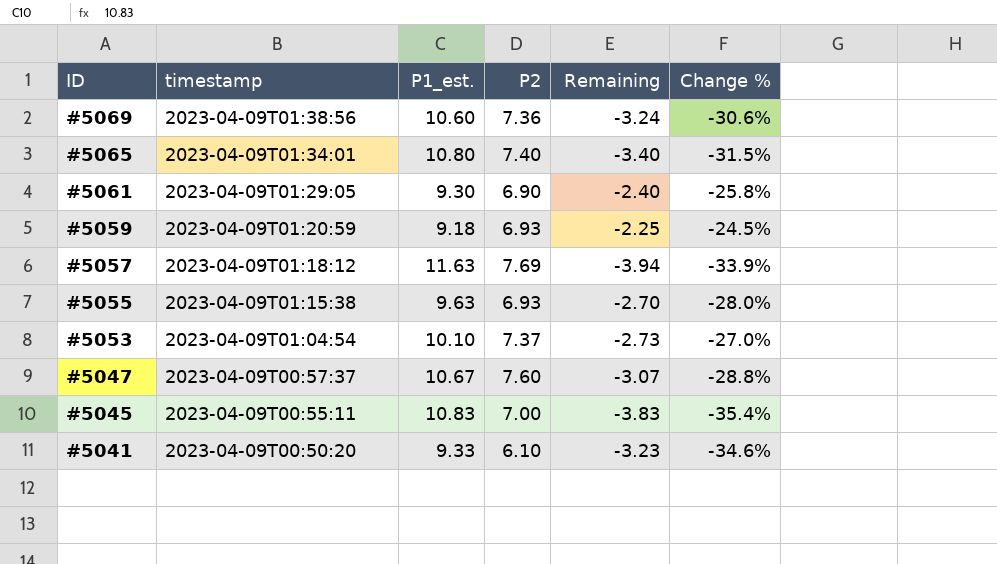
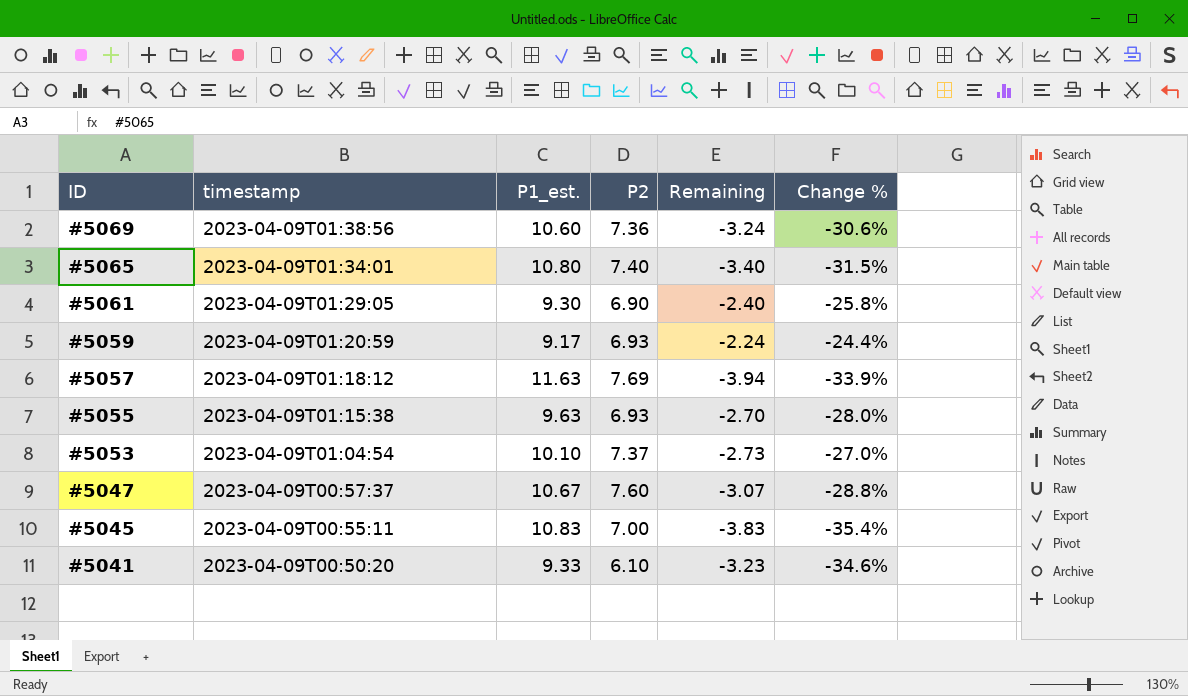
#5059 | P1_est.: 9.18 -> 9.17
#5059 | Remaining: -2.25 -> -2.24
#5059 | Change %: -24.5% -> -24.4%

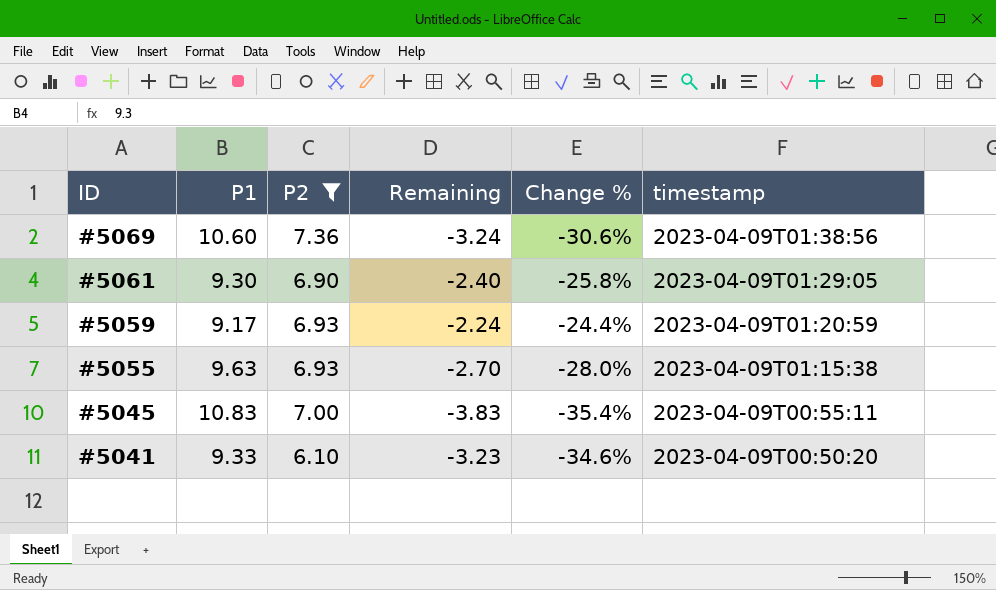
filter: none -> P2 <= 7.36
column name: P1_est. -> P1
column timestamp | position: 2 -> 6

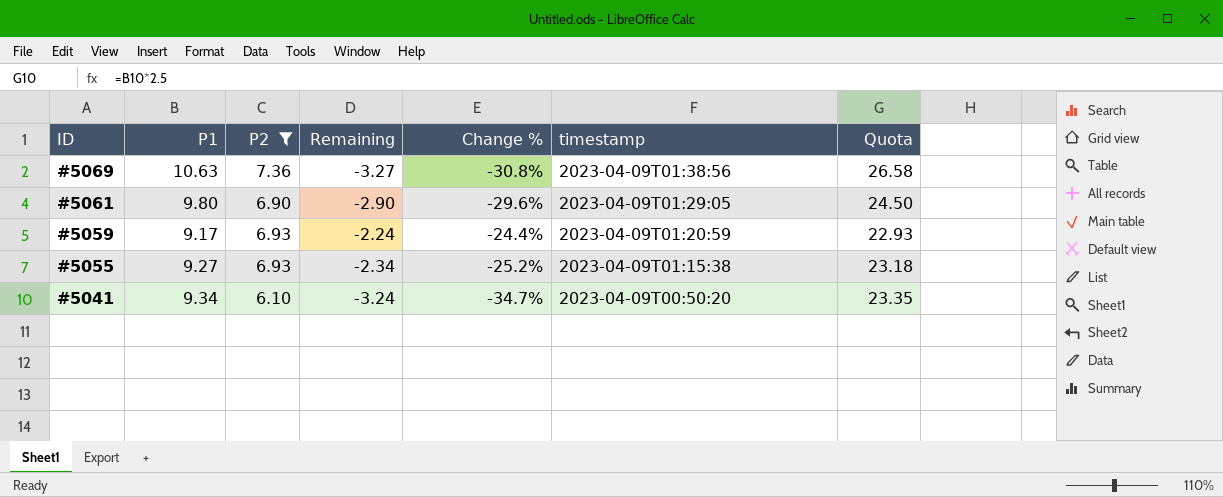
column Quota | formula: none -> [P1] * 2.5
row #5045: 10.83 | 7.00 | -3.83 | -35.4% | 2023-04-09T00:55:11 -> none
#5069 | P1: 10.60 -> 10.63
#5069 | Remaining: -3.24 -> -3.27
#5069 | Change %: -30.6% -> -30.8%
#5061 | P1: 9.30 -> 9.80
#5061 | Remaining: -2.40 -> -2.90
#5061 | Change %: -25.8% -> -29.6%
#5055 | P1: 9.63 -> 9.27
#5055 | Remaining: -2.70 -> -2.34
#5055 | Change %: -28.0% -> -25.2%
#5041 | P1: 9.33 -> 9.34
#5041 | Remaining: -3.23 -> -3.24
#5041 | Change %: -34.6% -> -34.7%

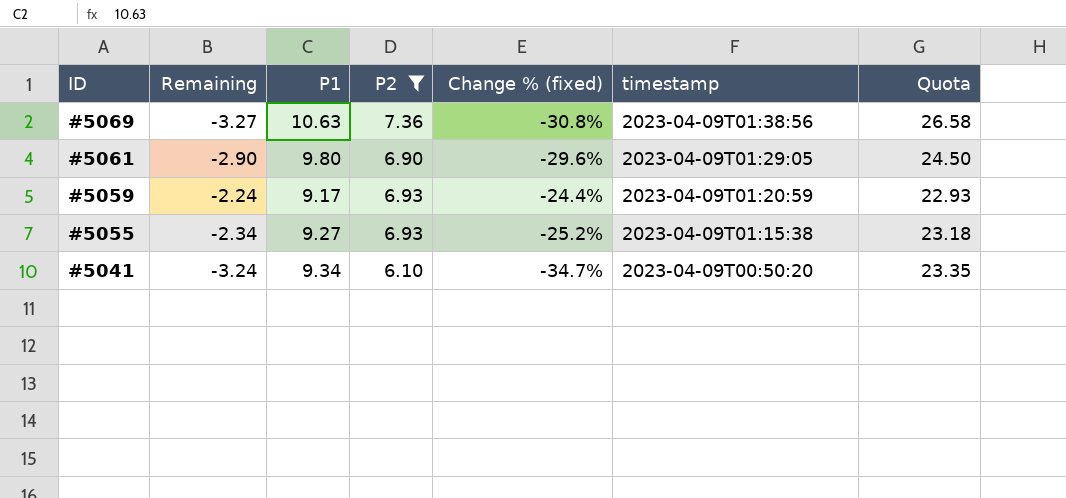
column Remaining | position: 4 -> 2
column name: Change % -> Change % (fixed)

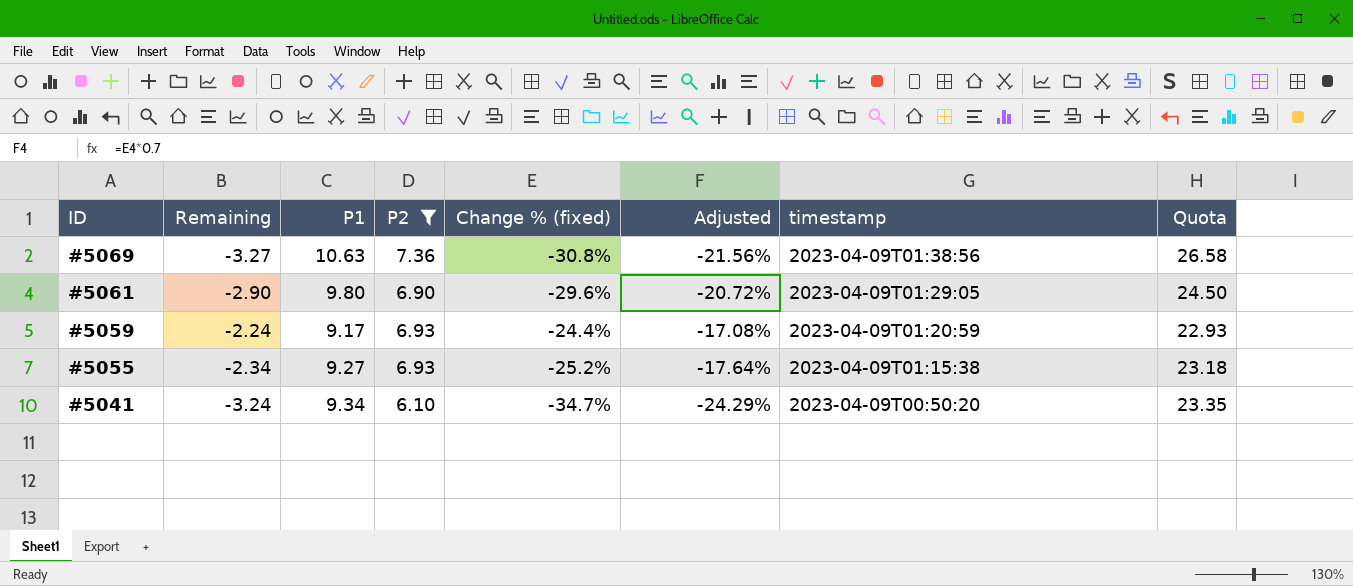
column Adjusted | formula: none -> [Change % (fixed)] * 0.7

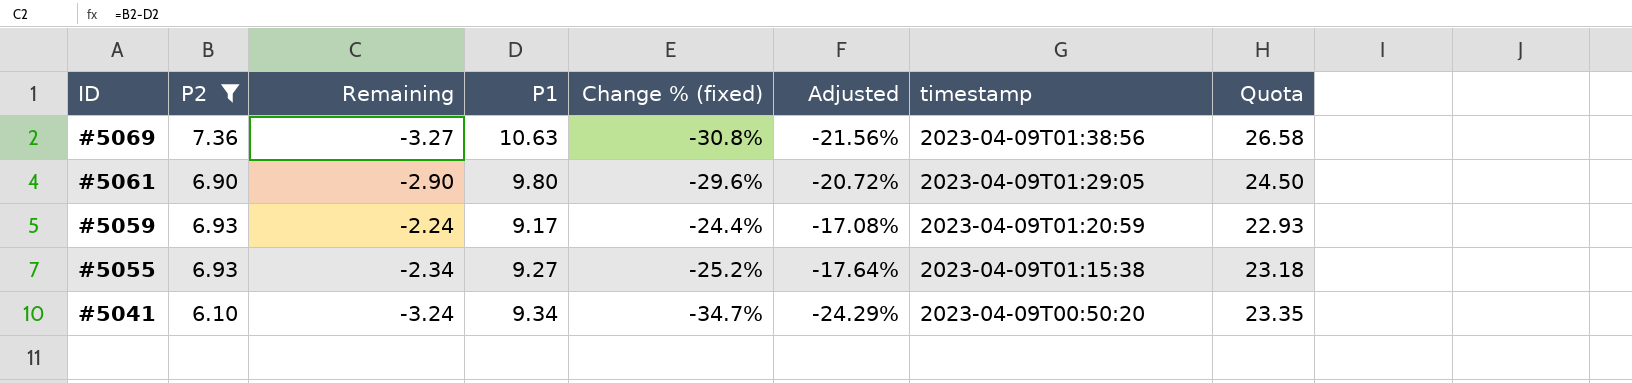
column P2 | position: 4 -> 2

